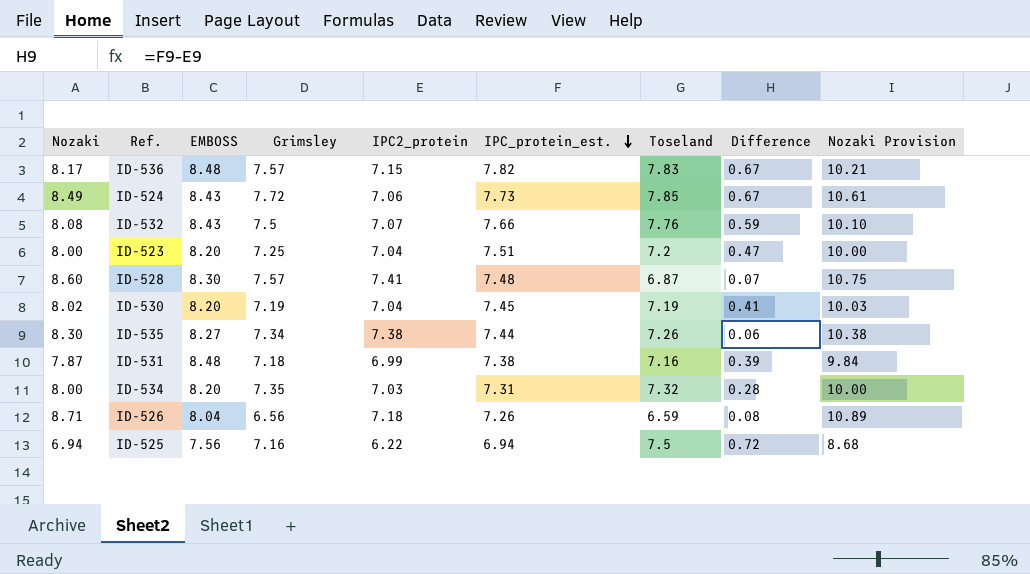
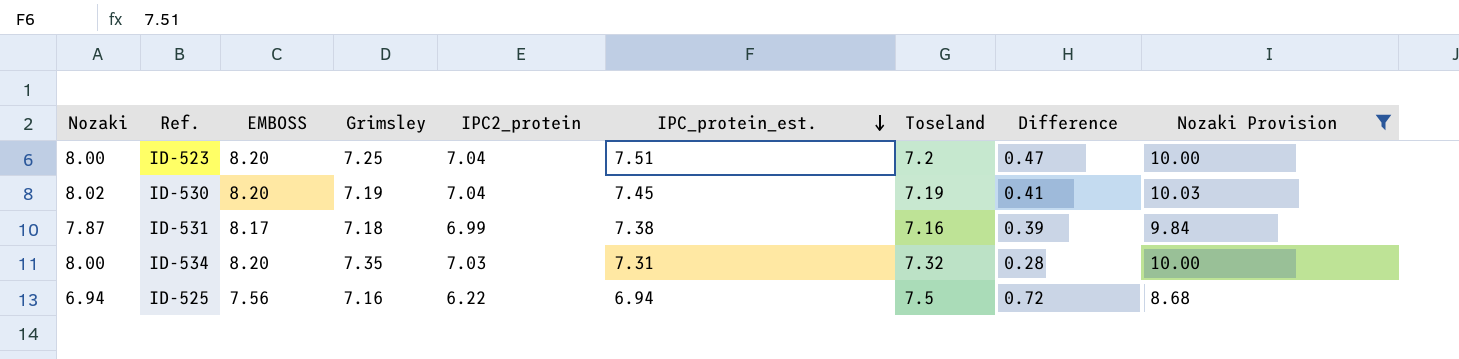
filter: none -> Nozaki Provision <= 10.03
ID-531 | EMBOSS: 8.48 -> 8.17

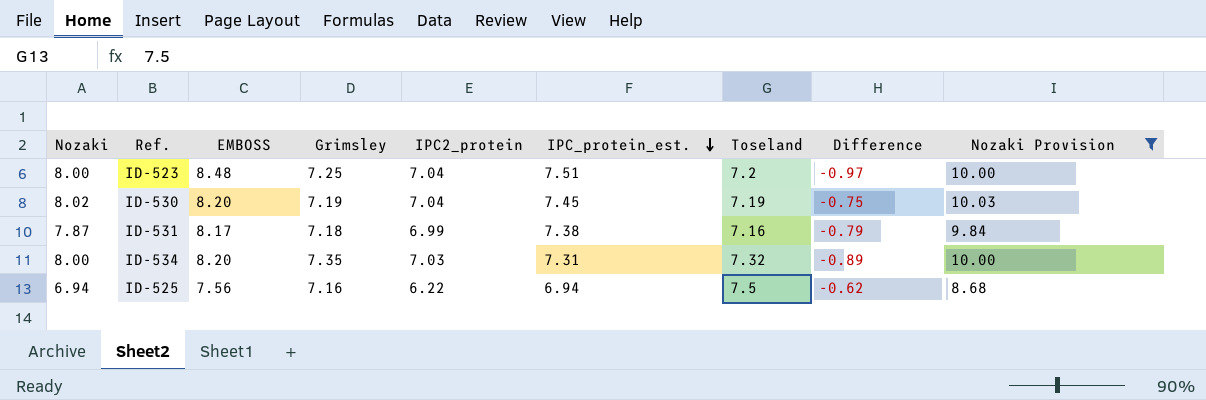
column Difference | formula: [IPC_protein_est.] - [IPC2_protein] -> [IPC_protein_est.] - [EMBOSS]
ID-523 | EMBOSS: 8.20 -> 8.48

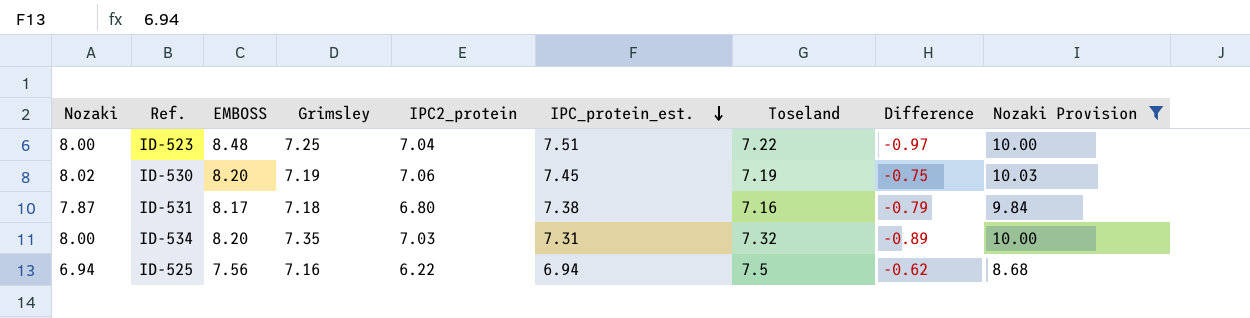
ID-523 | Toseland: 7.2 -> 7.22
ID-530 | IPC2_protein: 7.04 -> 7.06
ID-531 | IPC2_protein: 6.99 -> 6.80

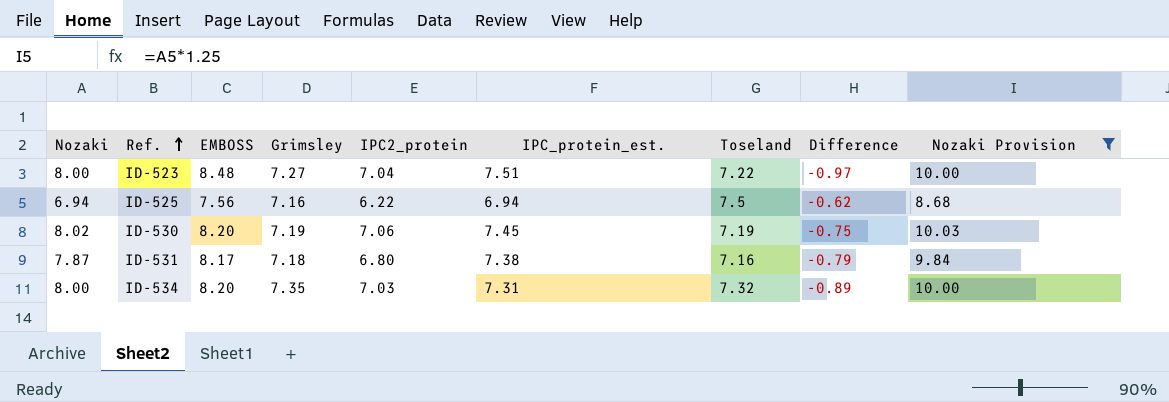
row order: IPC_protein_est. descending -> Ref. ascending
ID-523 | Grimsley: 7.25 -> 7.27

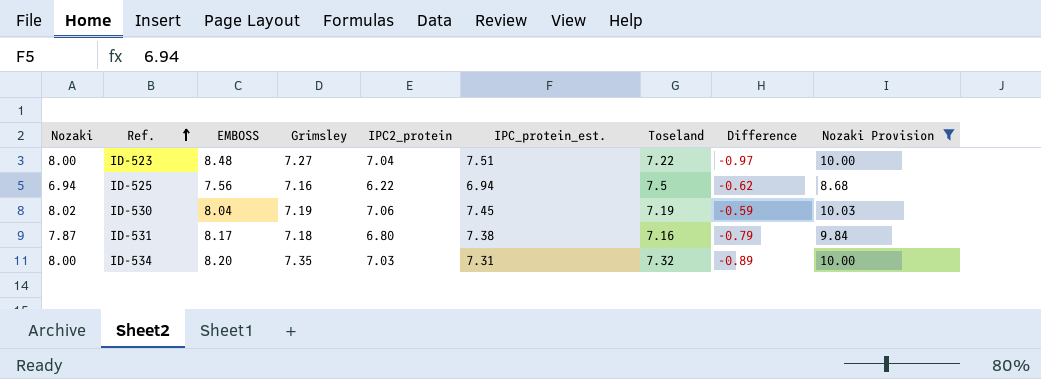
ID-530 | EMBOSS: 8.20 -> 8.04
ID-530 | Difference: -0.75 -> -0.59

